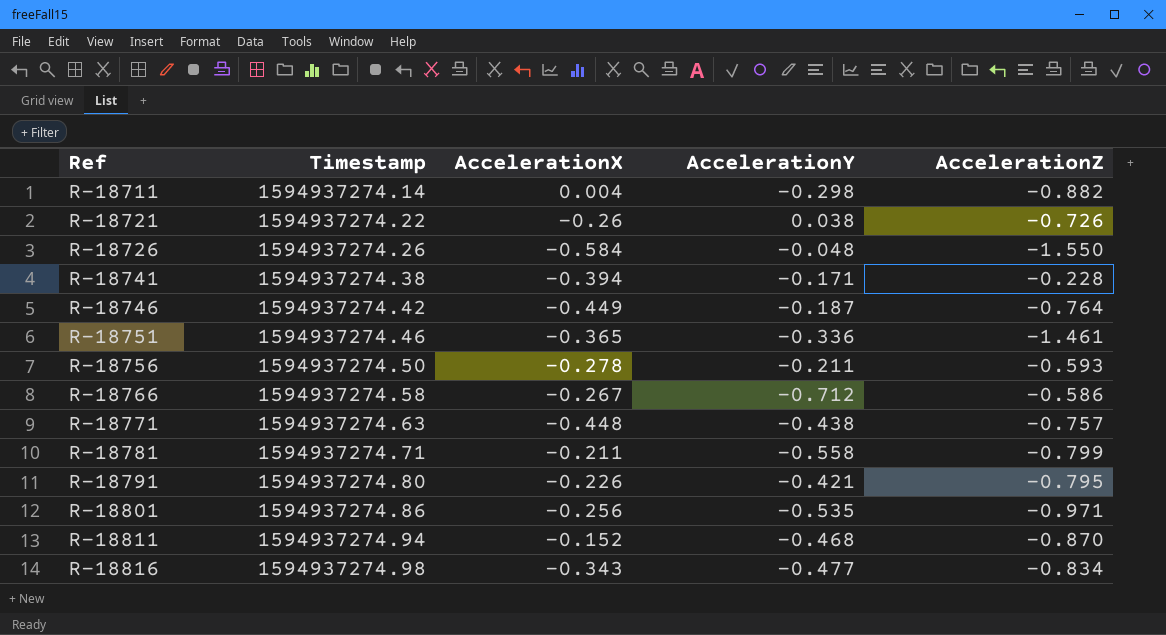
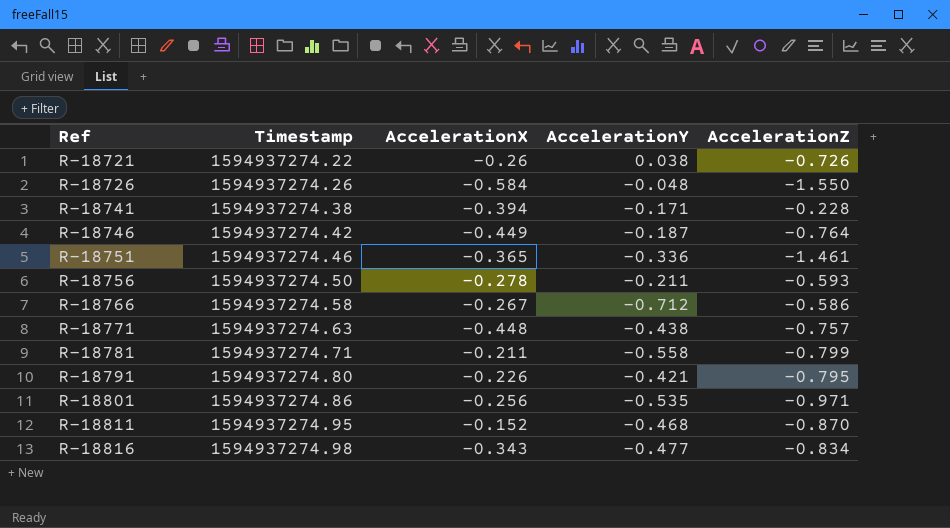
row R-18711: 1594937274.14 | 0.004 | -0.298 | -0.882 -> none
R-18811 | Timestamp: 1594937274.94 -> 1594937274.95

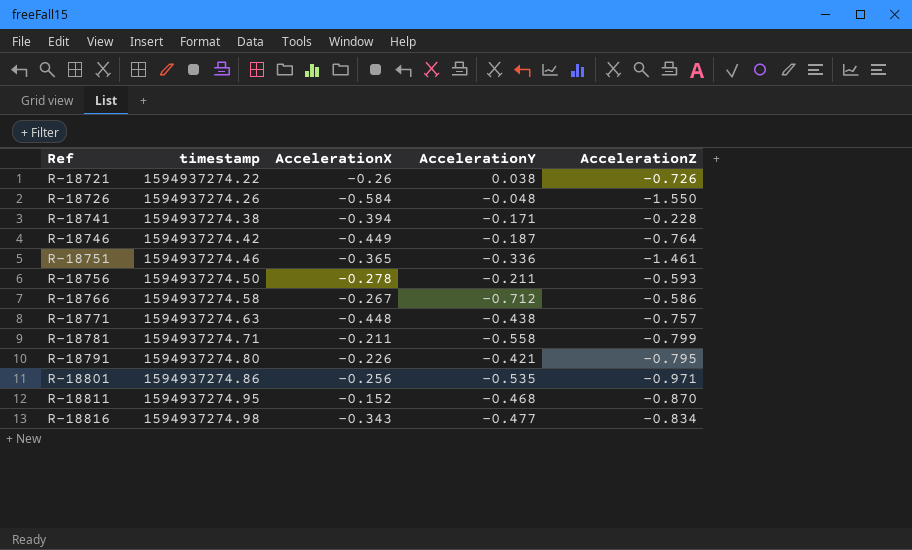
column name: Timestamp -> timestamp

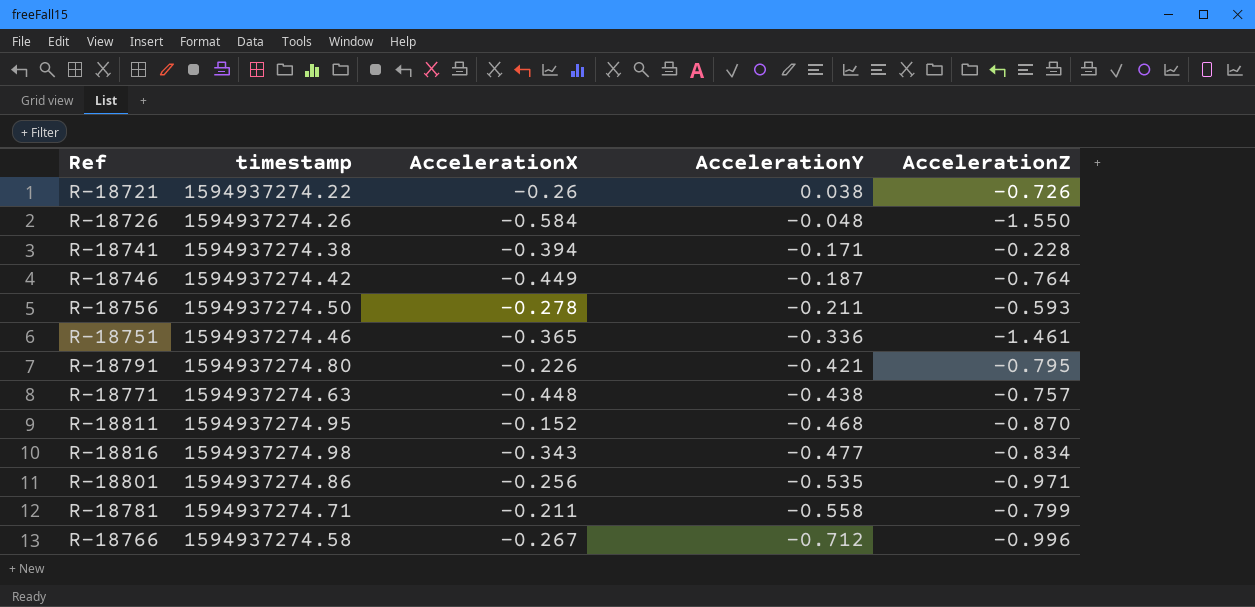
row order: Ref ascending -> AccelerationY descending
R-18766 | AccelerationZ: -0.586 -> -0.996

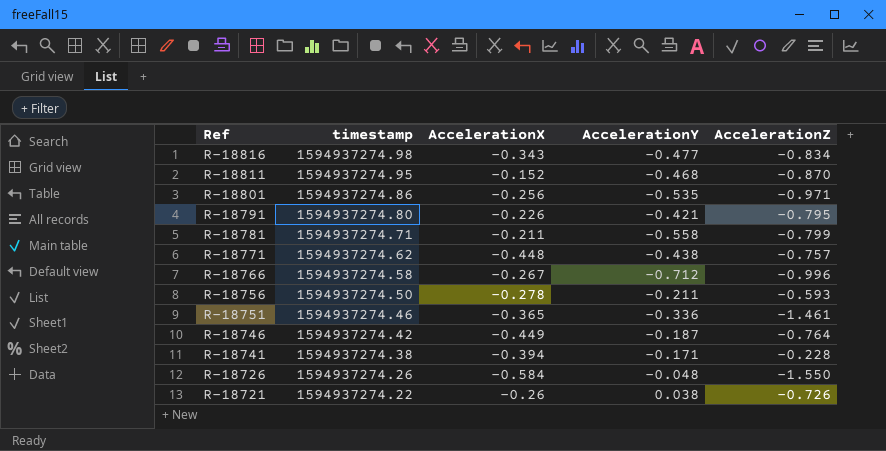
row order: AccelerationY descending -> Ref descending
R-18771 | timestamp: 1594937274.63 -> 1594937274.62

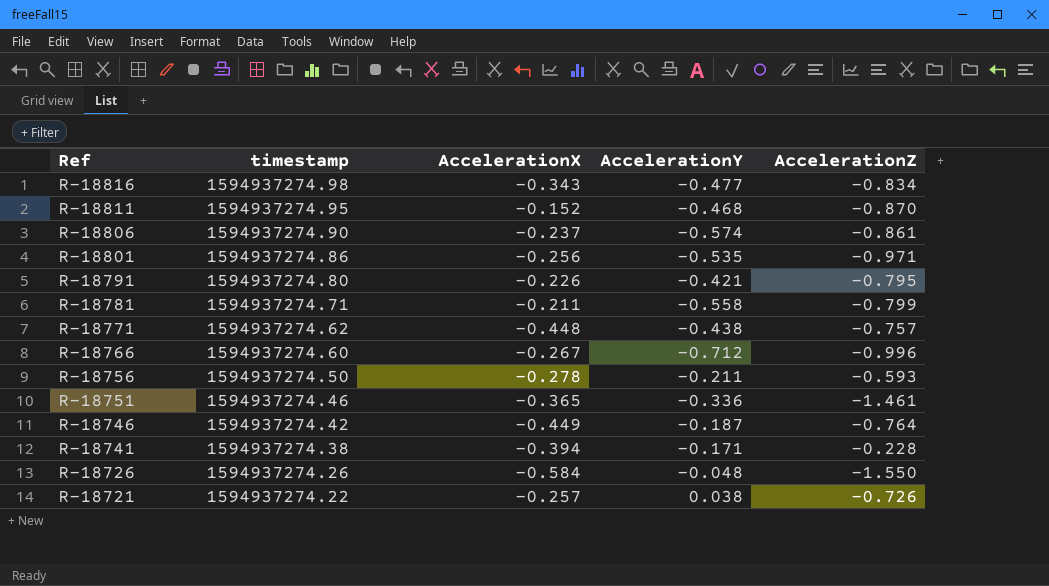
row R-18806: none -> 1594937274.90 | -0.237 | -0.574 | -0.861
R-18766 | timestamp: 1594937274.58 -> 1594937274.60
R-18721 | AccelerationX: -0.26 -> -0.257

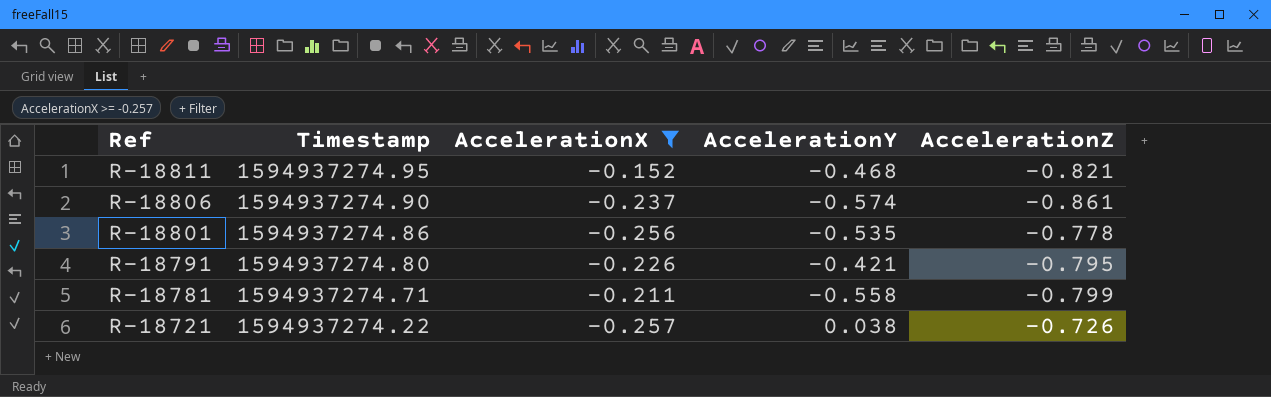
filter: none -> AccelerationX >= -0.257
column name: timestamp -> Timestamp
R-18811 | AccelerationZ: -0.870 -> -0.821
R-18801 | AccelerationZ: -0.971 -> -0.778

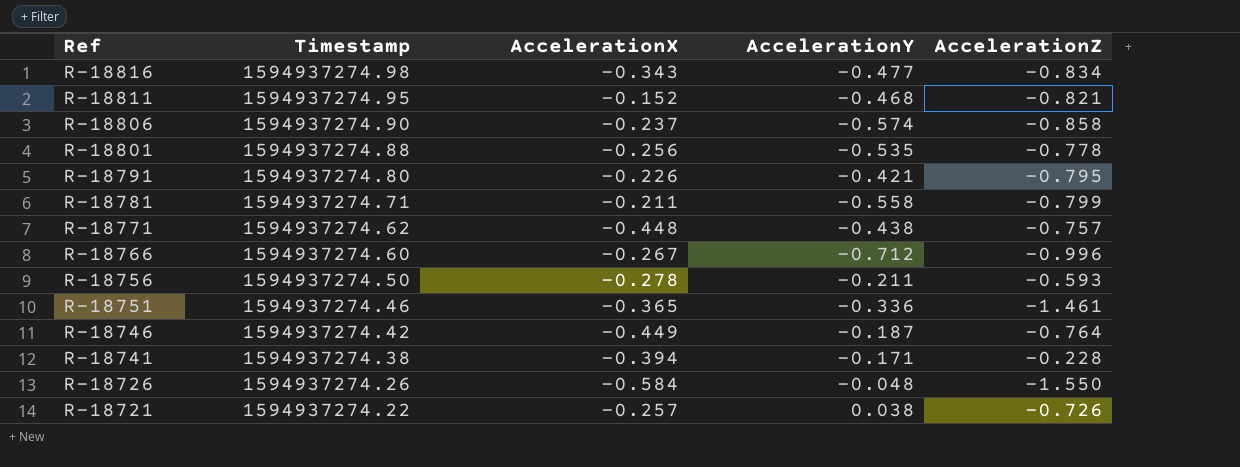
filter: AccelerationX >= -0.257 -> none
R-18806 | AccelerationZ: -0.861 -> -0.858
R-18801 | Timestamp: 1594937274.86 -> 1594937274.88

